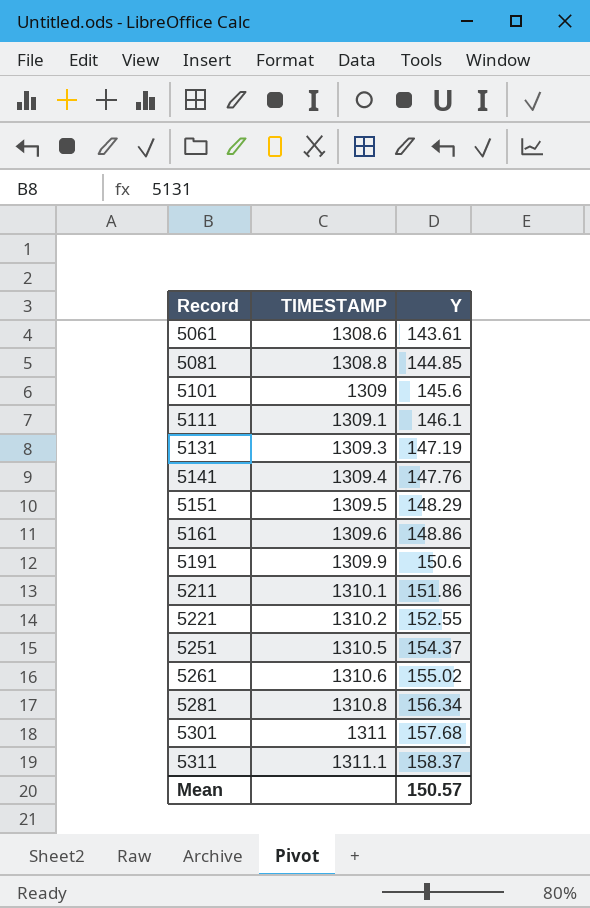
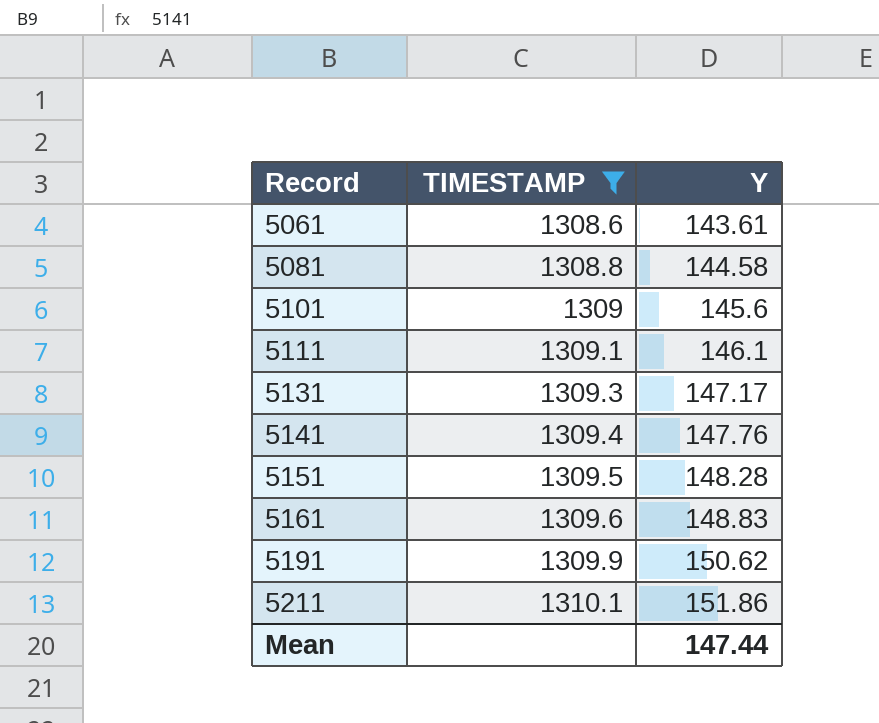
filter: none -> TIMESTAMP <= 1310.1
5081 | Y: 144.85 -> 144.58
5131 | Y: 147.19 -> 147.17
5151 | Y: 148.29 -> 148.28
5161 | Y: 148.86 -> 148.83
5191 | Y: 150.6 -> 150.62
Mean | Y: 150.57 -> 147.44

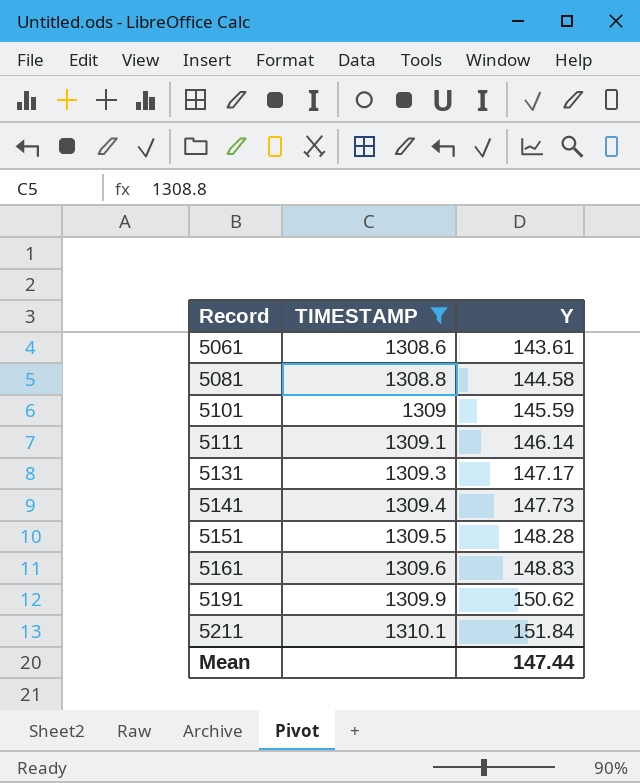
5101 | Y: 145.6 -> 145.59
5111 | Y: 146.1 -> 146.14
5141 | Y: 147.76 -> 147.73
5211 | Y: 151.86 -> 151.84

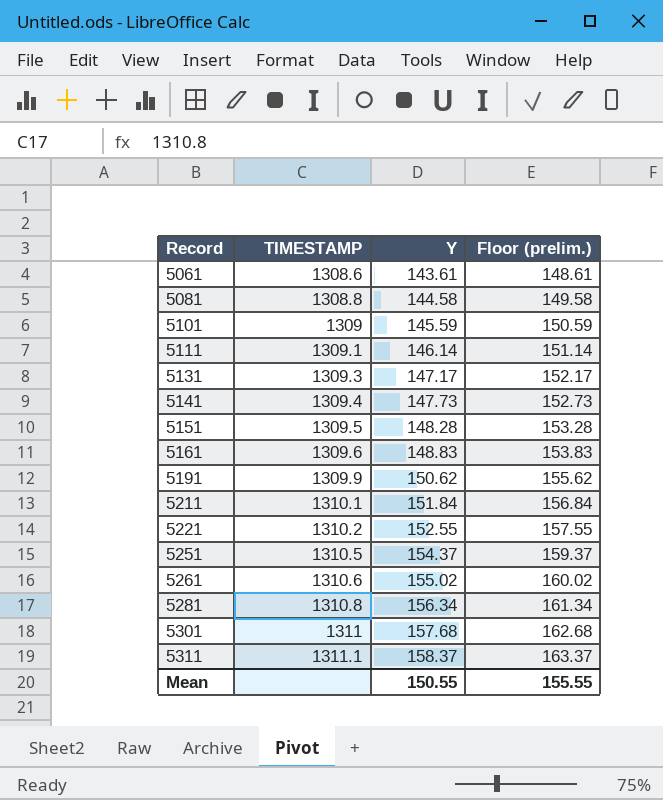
filter: TIMESTAMP <= 1310.1 -> none
column Floor (prelim.) | formula: none -> [Y] + 5
Mean | Y: 147.44 -> 150.55

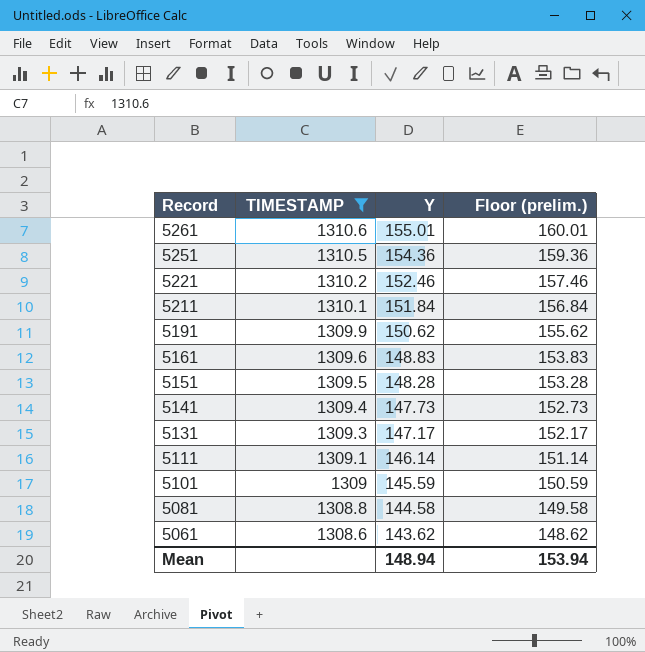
filter: none -> TIMESTAMP <= 1310.6
row order: Record ascending -> Record descending
5261 | Y: 155.02 -> 155.01
5261 | Floor (prelim.): 160.02 -> 160.01
5251 | Y: 154.37 -> 154.36
5251 | Floor (prelim.): 159.37 -> 159.36
5221 | Y: 152.55 -> 152.46
5221 | Floor (prelim.): 157.55 -> 157.46
5061 | Y: 143.61 -> 143.62
5061 | Floor (prelim.): 148.61 -> 148.62
Mean | Y: 150.55 -> 148.94
Mean | Floor (prelim.): 155.55 -> 153.94

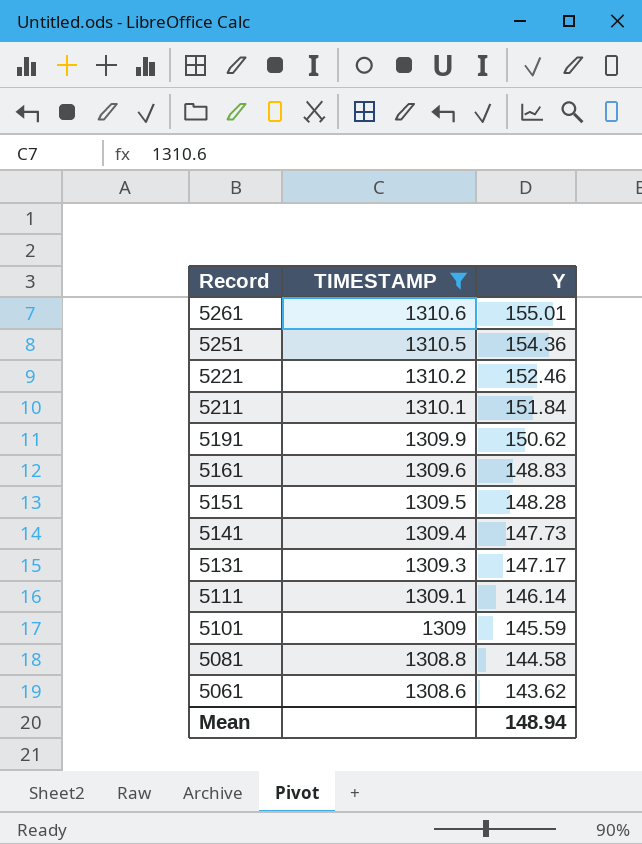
column Floor (prelim.) | formula: [Y] + 5 -> none

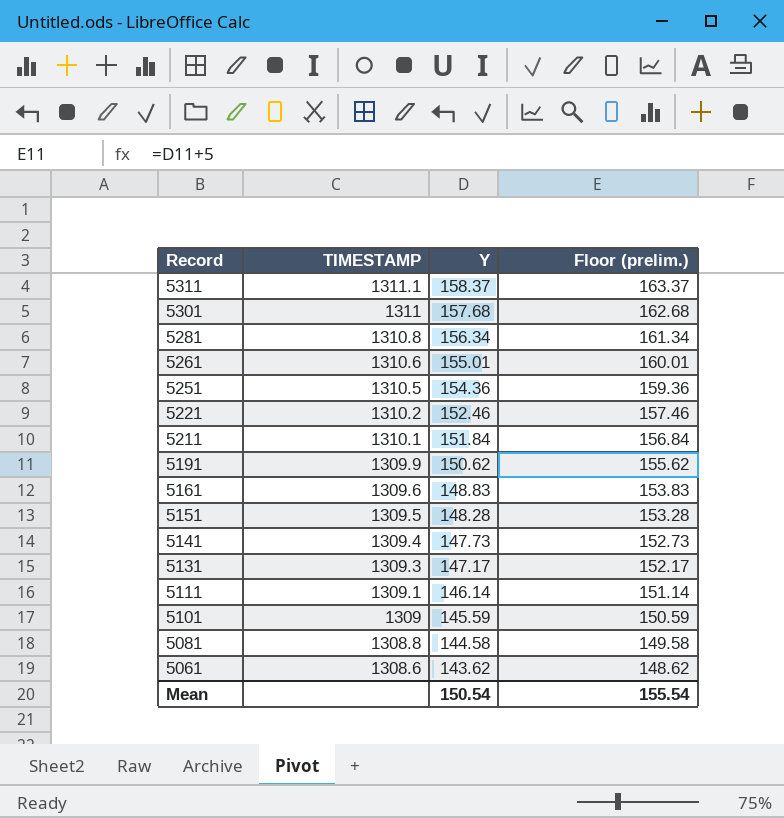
filter: TIMESTAMP <= 1310.6 -> none
column Floor (prelim.) | formula: none -> [Y] + 5
Mean | Y: 148.94 -> 150.54

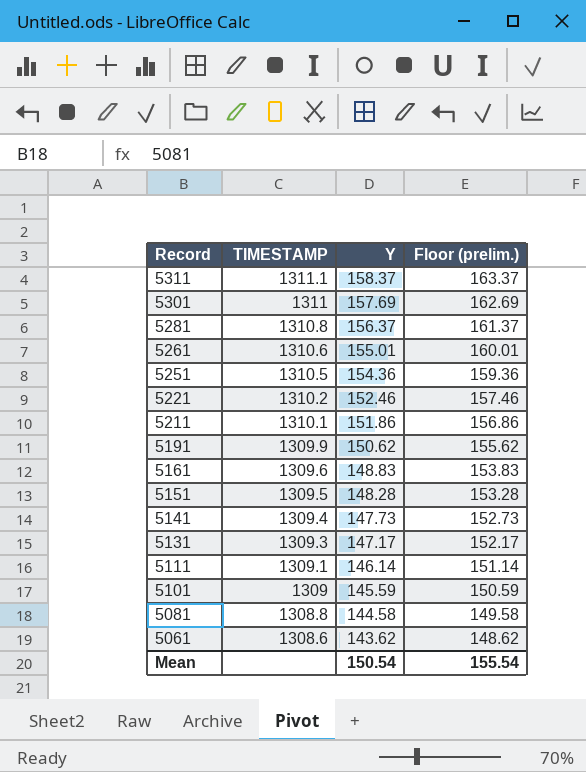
5301 | Y: 157.68 -> 157.69
5301 | Floor (prelim.): 162.68 -> 162.69
5281 | Y: 156.34 -> 156.37
5281 | Floor (prelim.): 161.34 -> 161.37
5211 | Y: 151.84 -> 151.86
5211 | Floor (prelim.): 156.84 -> 156.86

